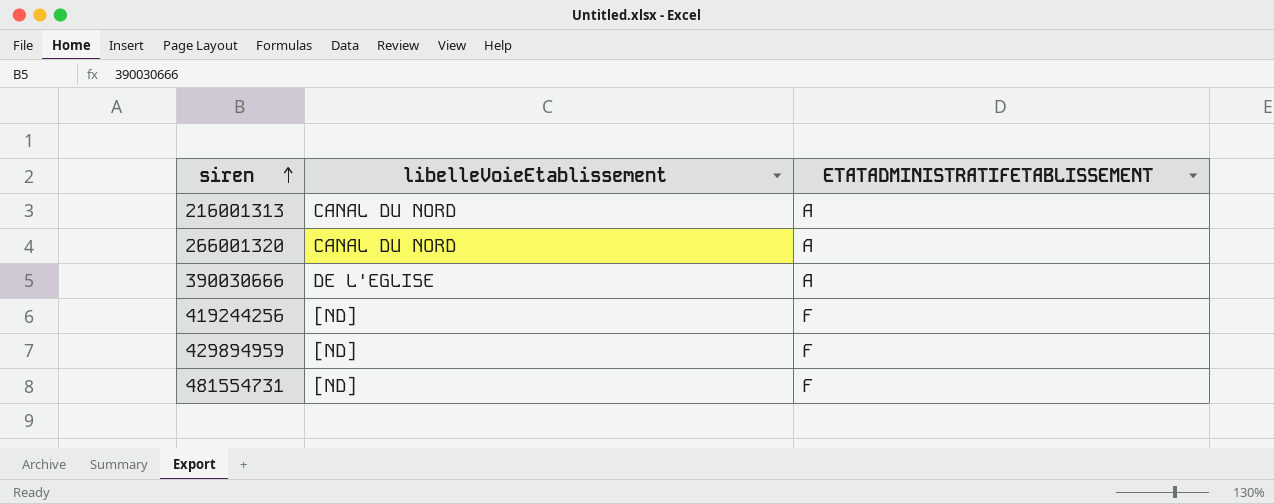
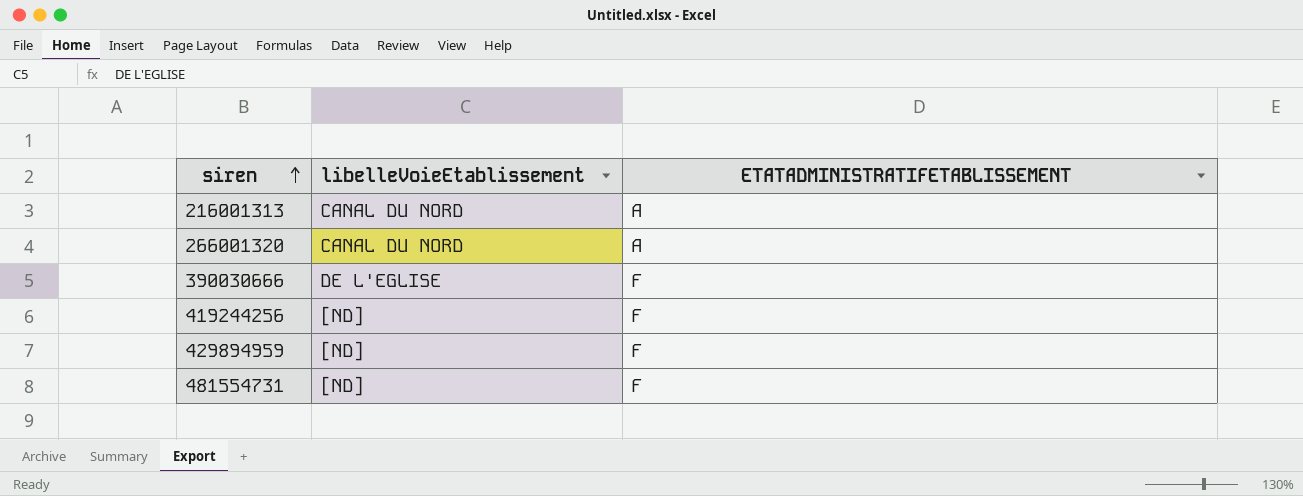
390030666 | ETATADMINISTRATIFETABLISSEMENT: A -> F

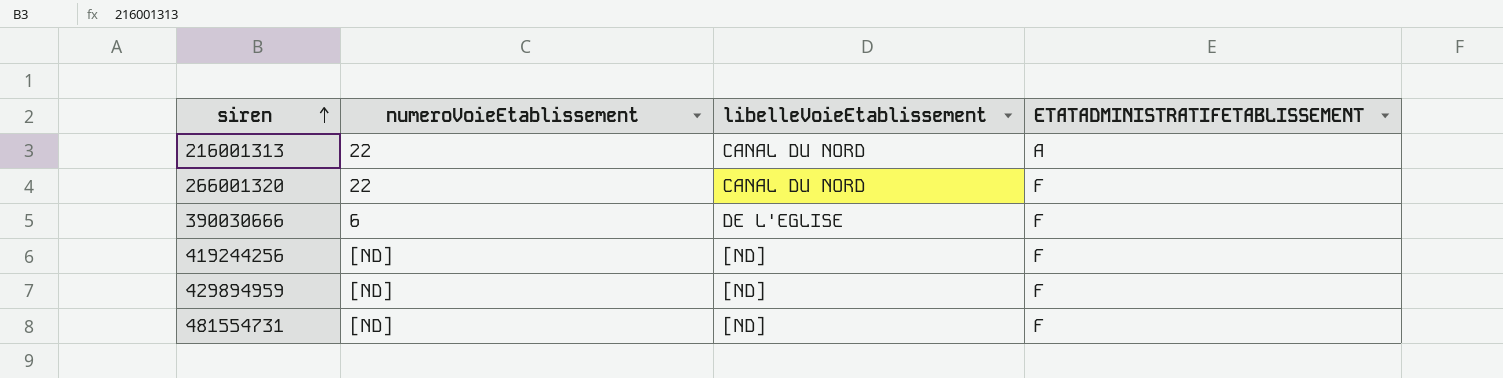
column numeroVoieEtablissement | position: none -> 2
266001320 | ETATADMINISTRATIFETABLISSEMENT: A -> F

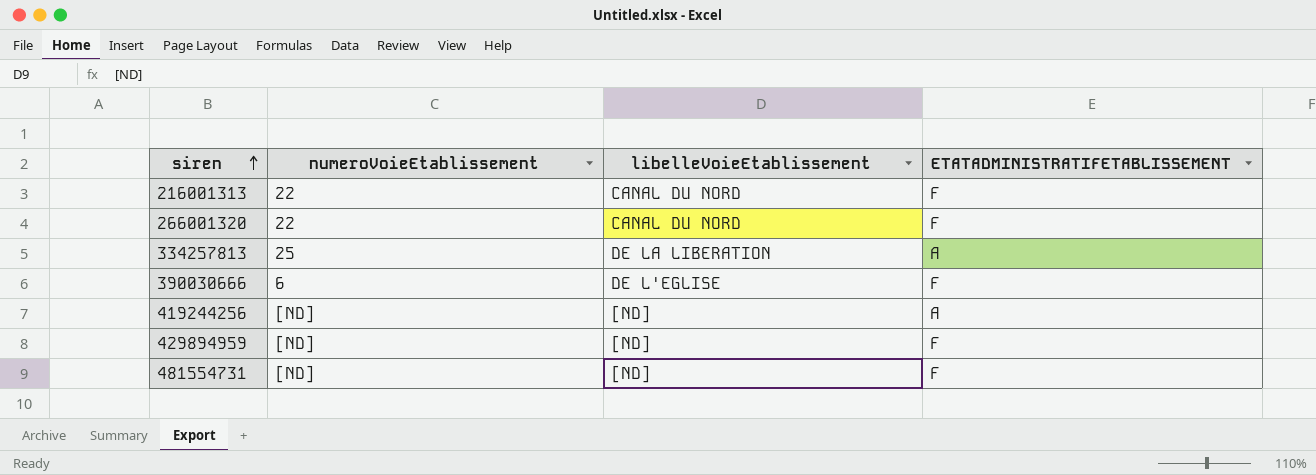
216001313 | ETATADMINISTRATIFETABLISSEMENT: A -> F
row 334257813: none -> 25 | DE LA LIBERATION | A
419244256 | ETATADMINISTRATIFETABLISSEMENT: F -> A

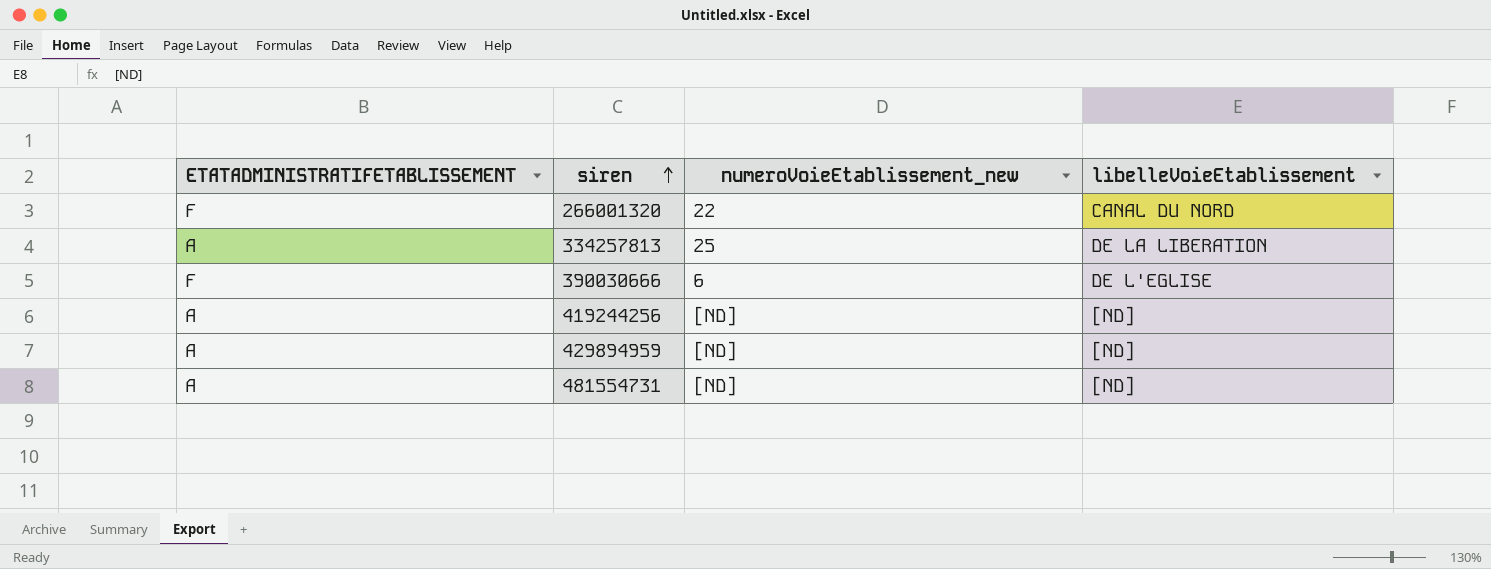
column ETATADMINISTRATIFETABLISSEMENT | position: 4 -> 1
column name: numeroVoieEtablissement -> numeroVoieEtablissement_new
row 216001313: 22 | CANAL DU NORD | F -> none
429894959 | ETATADMINISTRATIFETABLISSEMENT: F -> A
481554731 | ETATADMINISTRATIFETABLISSEMENT: F -> A

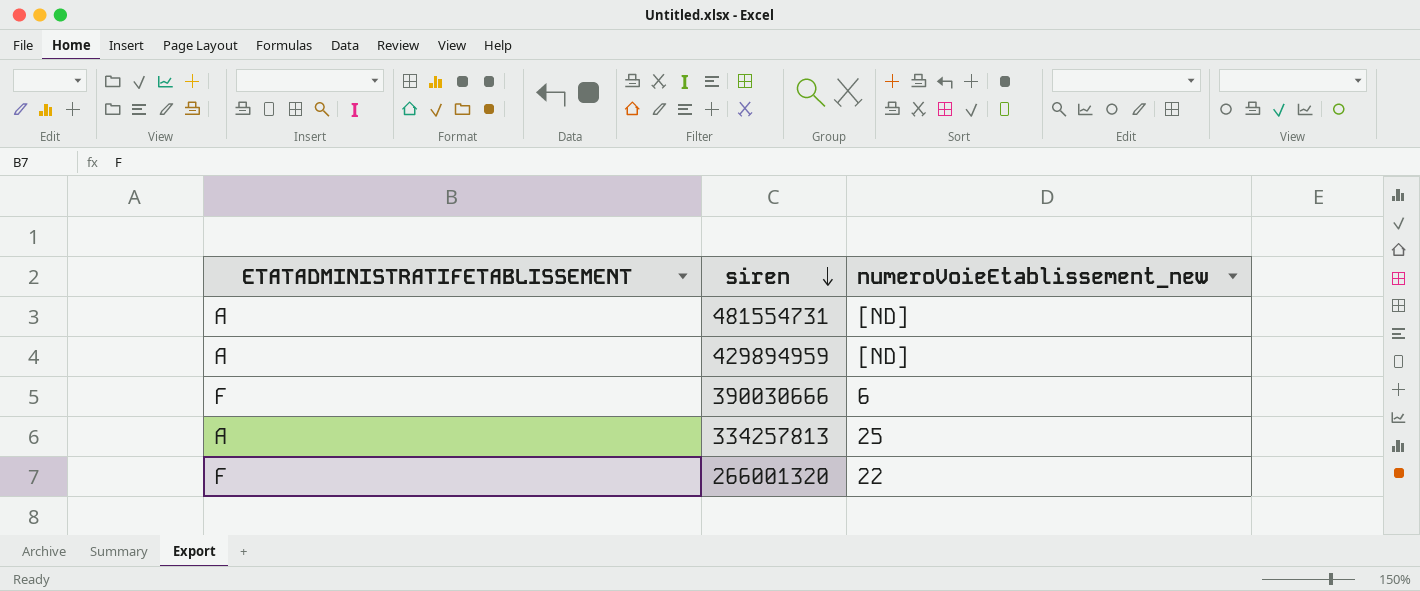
row order: siren ascending -> siren descending
column libelleVoieEtablissement | position: 4 -> none
row 419244256: A | [ND] | [ND] -> none

